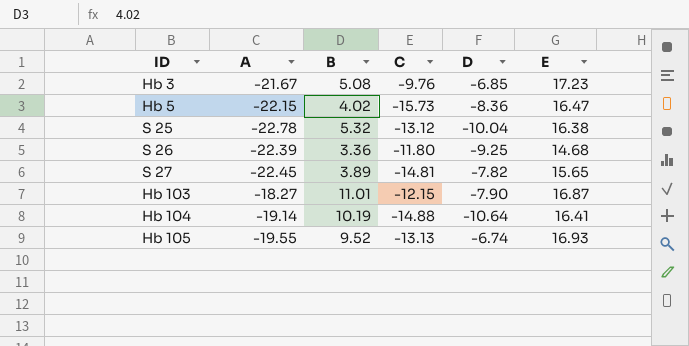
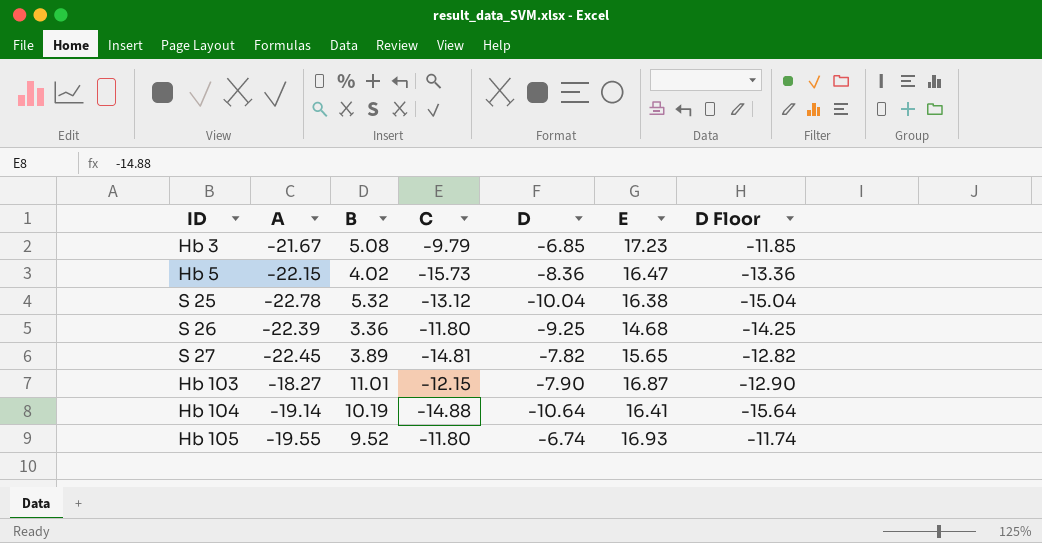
column D Floor | formula: none -> [D] - 5
Hb 3 | C: -9.76 -> -9.79
Hb 105 | C: -13.13 -> -11.80

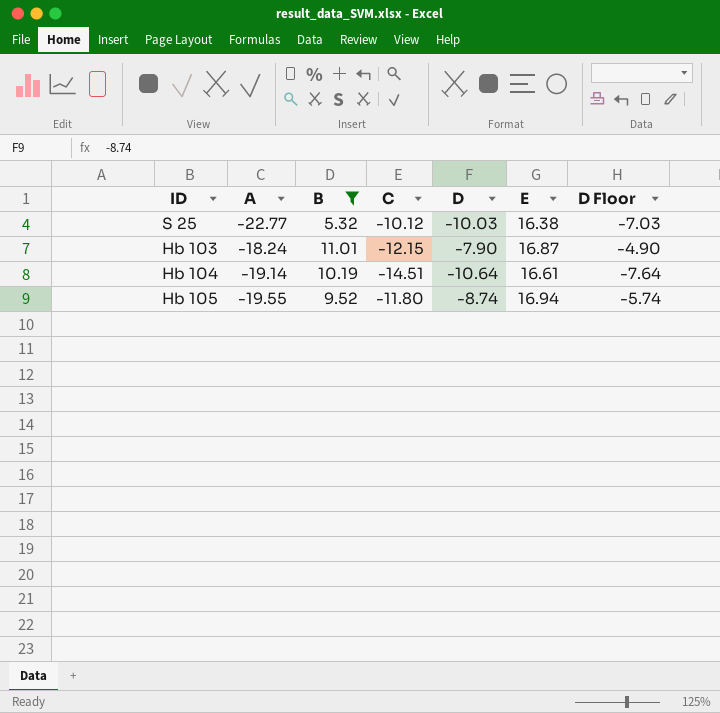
filter: none -> B >= 5.32
column D Floor | formula: [D] - 5 -> [D] + 3
S 25 | A: -22.78 -> -22.77
S 25 | C: -13.12 -> -10.12
S 25 | D: -10.04 -> -10.03
Hb 103 | A: -18.27 -> -18.24
Hb 104 | C: -14.88 -> -14.51
Hb 104 | E: 16.41 -> 16.61
Hb 105 | D: -6.74 -> -8.74
Hb 105 | E: 16.93 -> 16.94

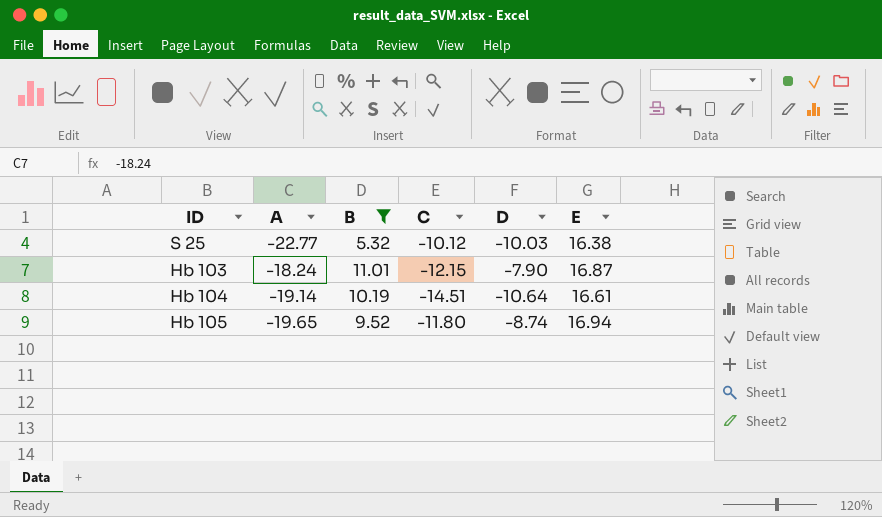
column D Floor | formula: [D] + 3 -> none
Hb 105 | A: -19.55 -> -19.65

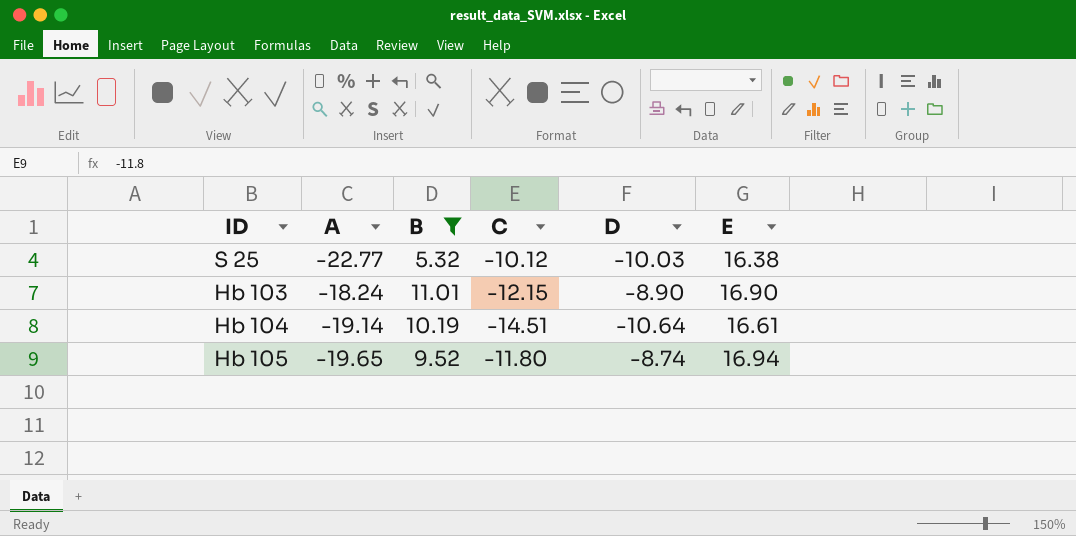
Hb 103 | D: -7.90 -> -8.90
Hb 103 | E: 16.87 -> 16.90

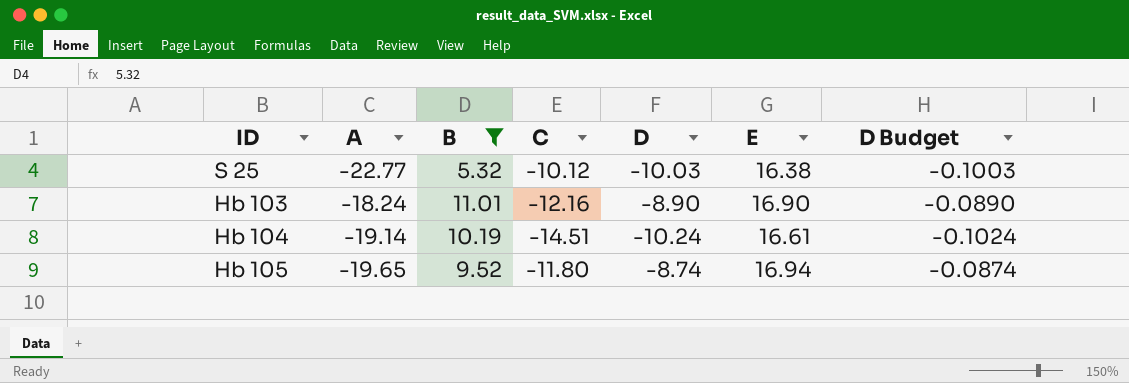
column D Budget | formula: none -> [D] * 0.01
Hb 103 | C: -12.15 -> -12.16
Hb 104 | D: -10.64 -> -10.24

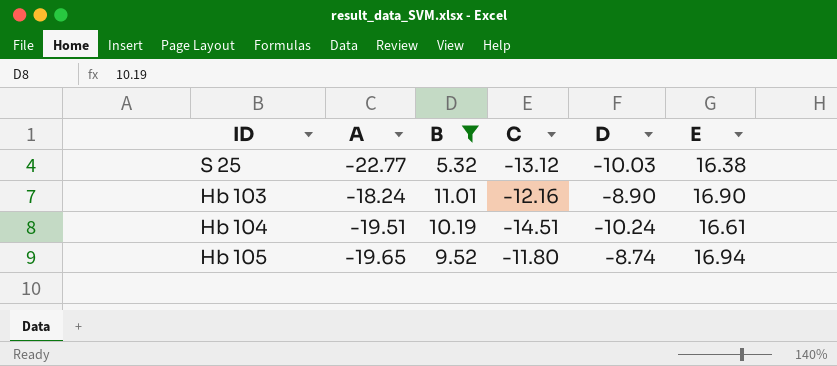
column D Budget | formula: [D] * 0.01 -> none
S 25 | C: -10.12 -> -13.12
Hb 104 | A: -19.14 -> -19.51

